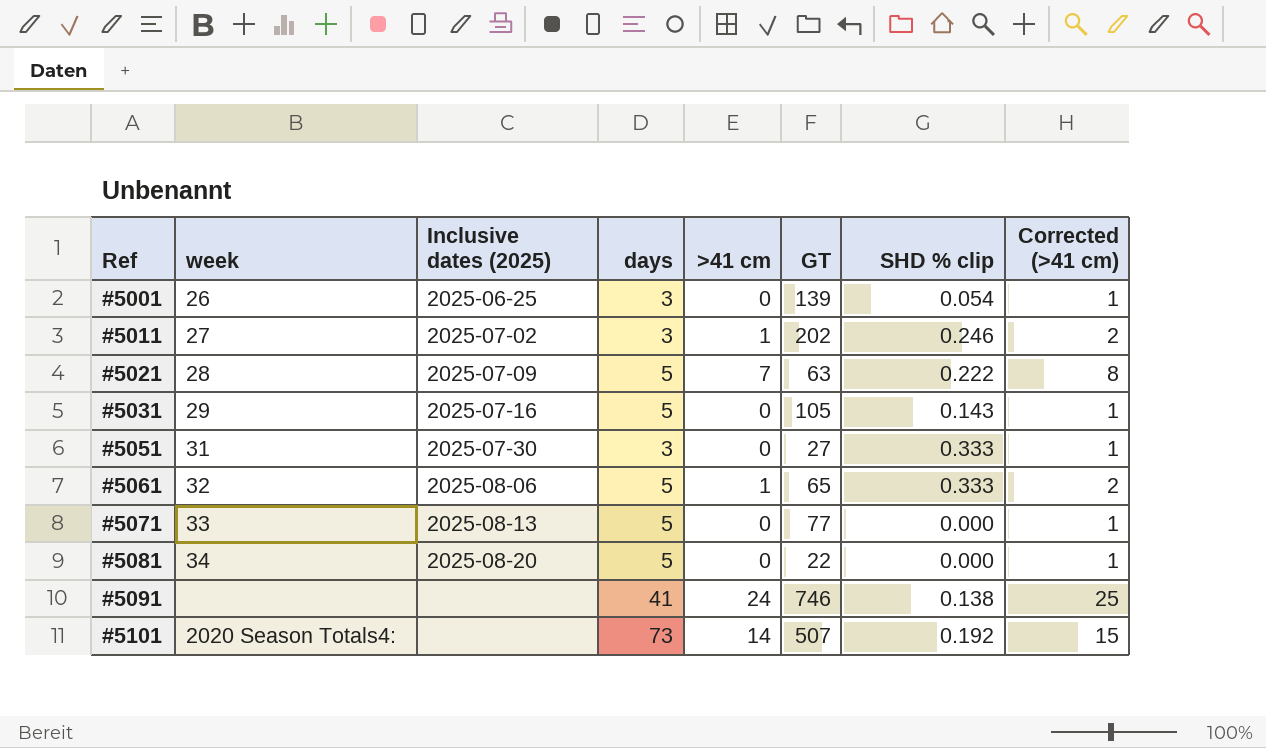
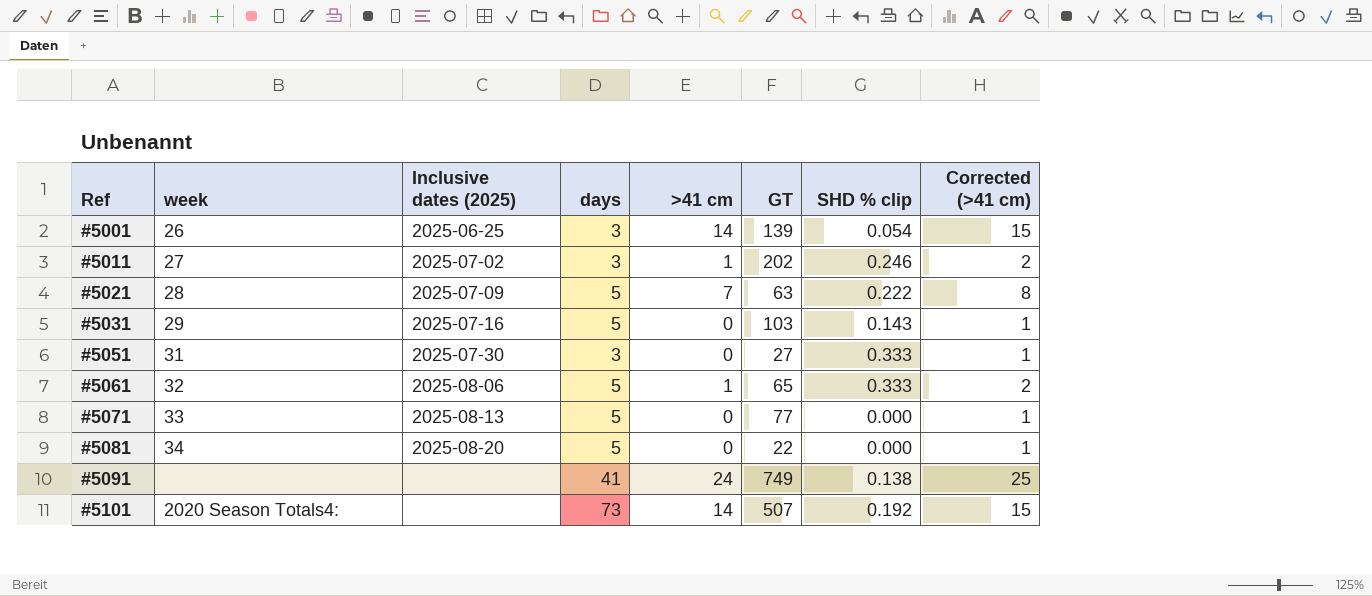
#5001 | >41 cm: 0 -> 14
#5001 | Corrected (>41 cm): 1 -> 15
#5031 | GT: 105 -> 103
#5091 | GT: 746 -> 749

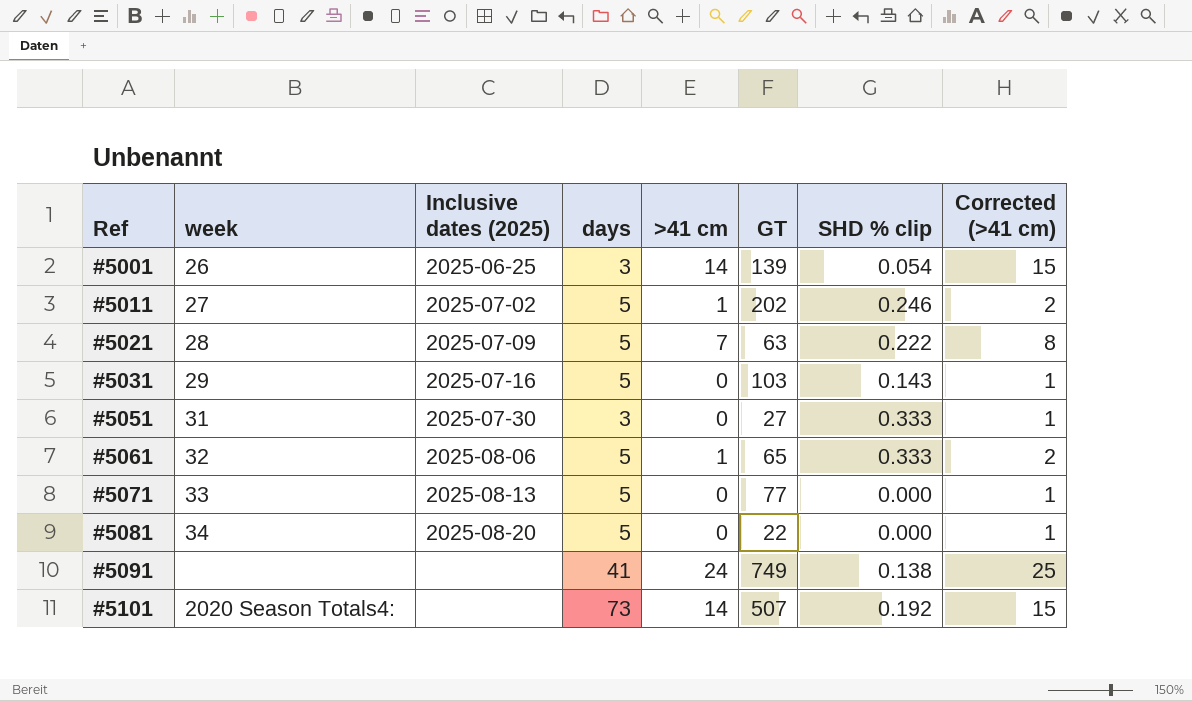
#5011 | days: 3 -> 5

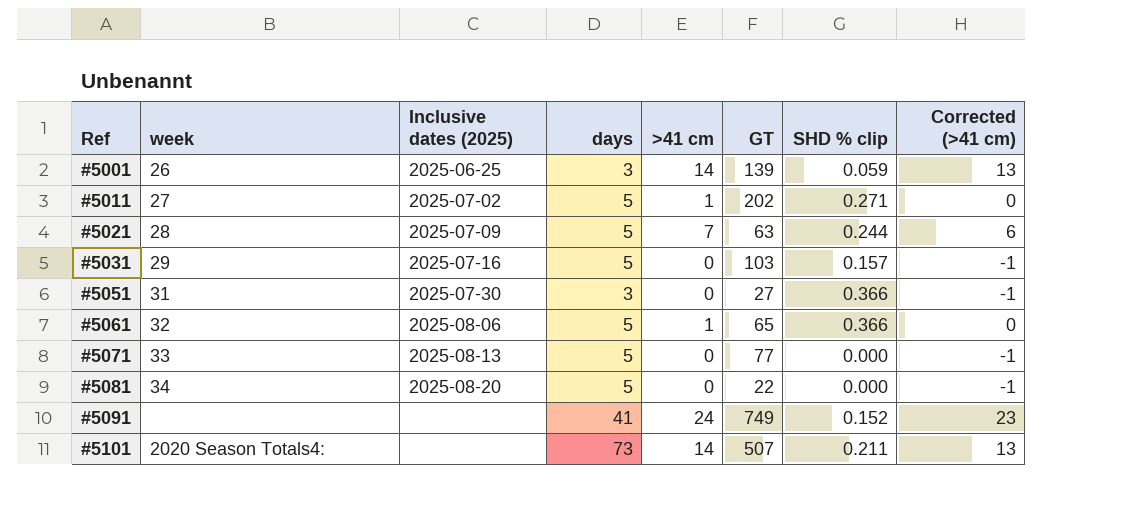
column Corrected (>41 cm) | formula: [>41 cm] + 1 -> [>41 cm] - 1
#5001 | SHD % clip: 0.054 -> 0.059
#5011 | SHD % clip: 0.246 -> 0.271
#5021 | SHD % clip: 0.222 -> 0.244
#5031 | SHD % clip: 0.143 -> 0.157
#5051 | SHD % clip: 0.333 -> 0.366
#5061 | SHD % clip: 0.333 -> 0.366
#5091 | SHD % clip: 0.138 -> 0.152
#5101 | SHD % clip: 0.192 -> 0.211

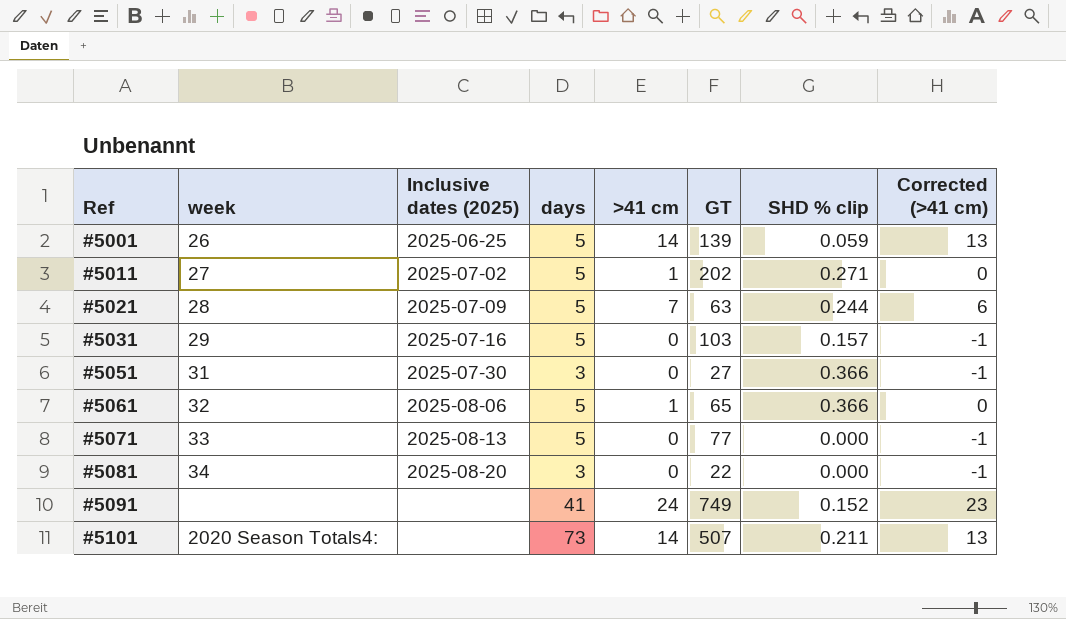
#5001 | days: 3 -> 5
#5081 | days: 5 -> 3

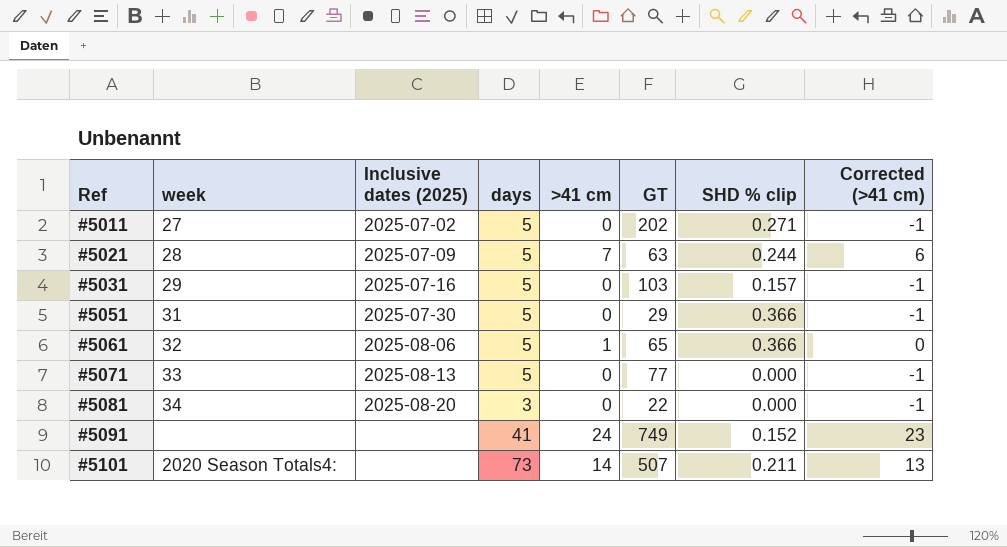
row #5001: 26 | 2025-06-25 | 5 | 14 | 139 | 0.059 | 13 -> none
#5011 | >41 cm: 1 -> 0
#5011 | Corrected (>41 cm): 0 -> -1
#5051 | days: 3 -> 5
#5051 | GT: 27 -> 29

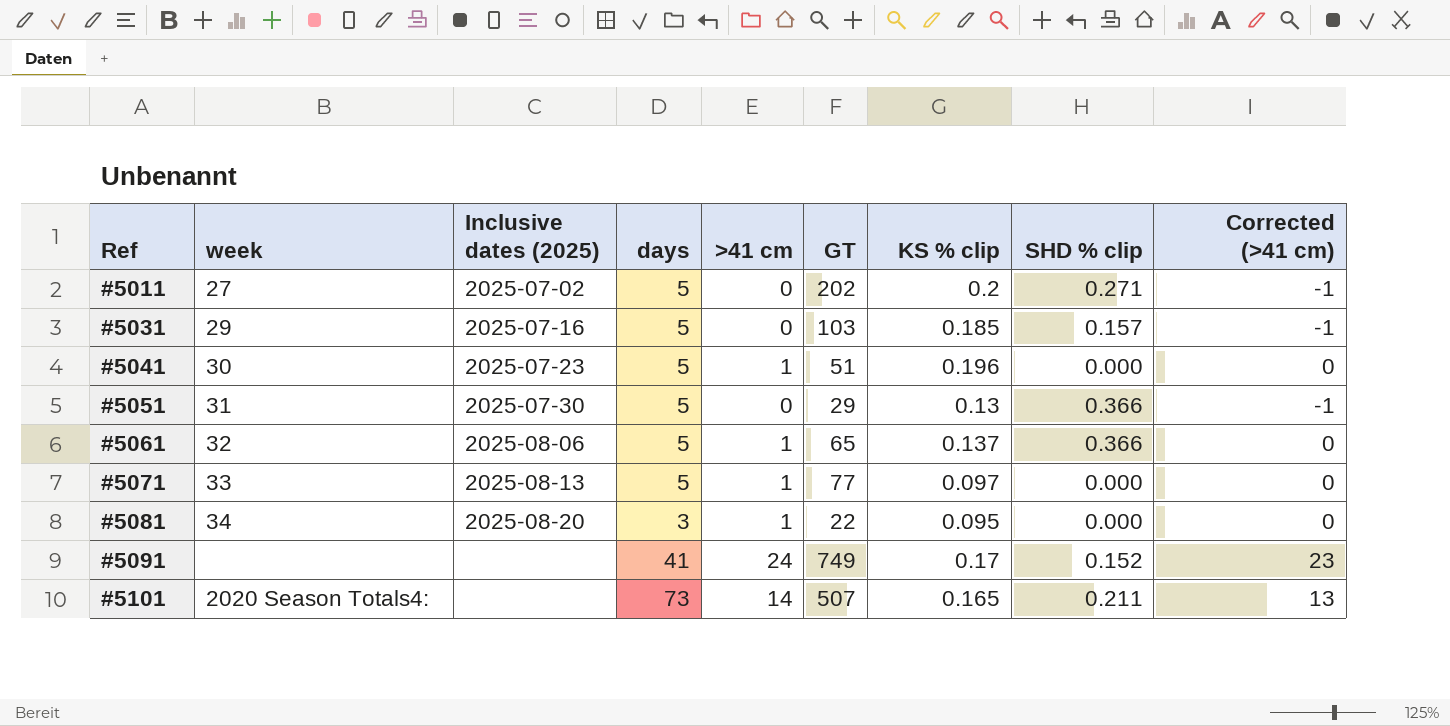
column KS % clip | position: none -> 7
row #5021: 28 | 2025-07-09 | 5 | 7 | 63 | 0.244 | 6 -> none
row #5041: none -> 30 | 2025-07-23 | 5 | 1 | 51 | 0.196 | 0.000 | 0
#5071 | >41 cm: 0 -> 1
#5071 | Corrected (>41 cm): -1 -> 0
#5081 | >41 cm: 0 -> 1
#5081 | Corrected (>41 cm): -1 -> 0

